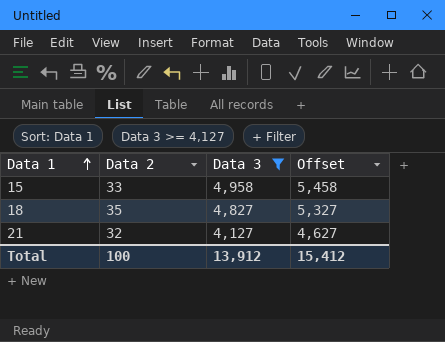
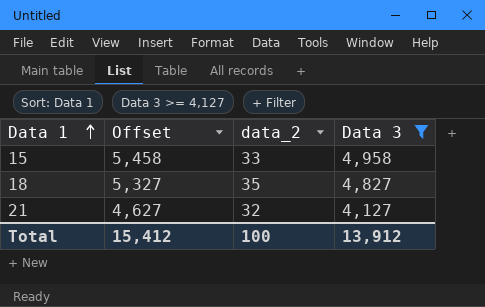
column Offset | position: 4 -> 2
column name: Data 2 -> data_2

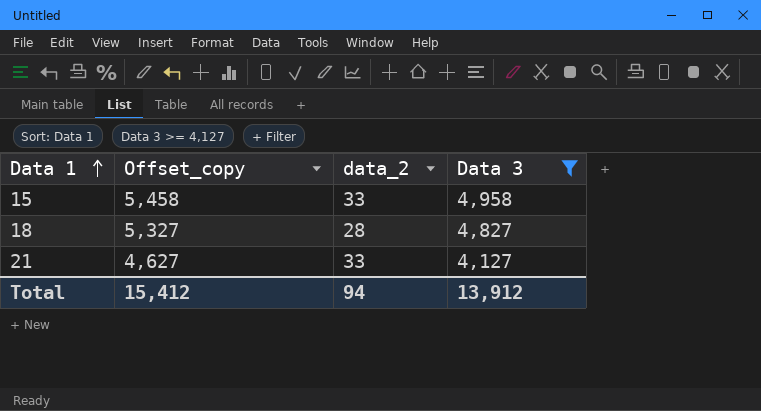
column name: Offset -> Offset_copy
18 | data_2: 35 -> 28
21 | data_2: 32 -> 33
Total | data_2: 100 -> 94

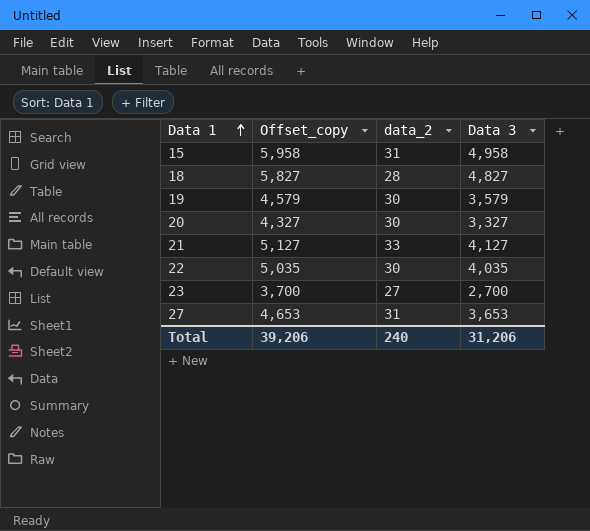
filter: Data 3 >= 4,127 -> none
column Offset_copy | formula: [Data 3] + 500 -> [Data 3] + 1000
15 | data_2: 33 -> 31
Total | Offset_copy: 15,412 -> 39,206
Total | data_2: 94 -> 240
Total | Data 3: 13,912 -> 31,206

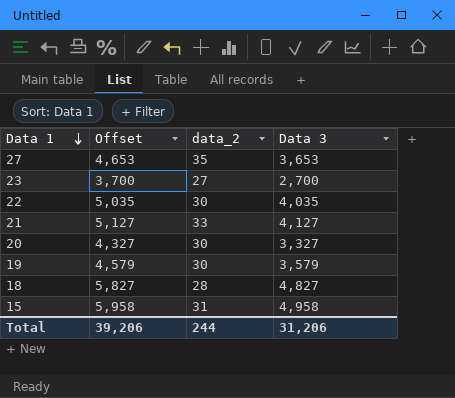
row order: Data 1 ascending -> Data 1 descending
column name: Offset_copy -> Offset
27 | data_2: 31 -> 35
Total | data_2: 240 -> 244

